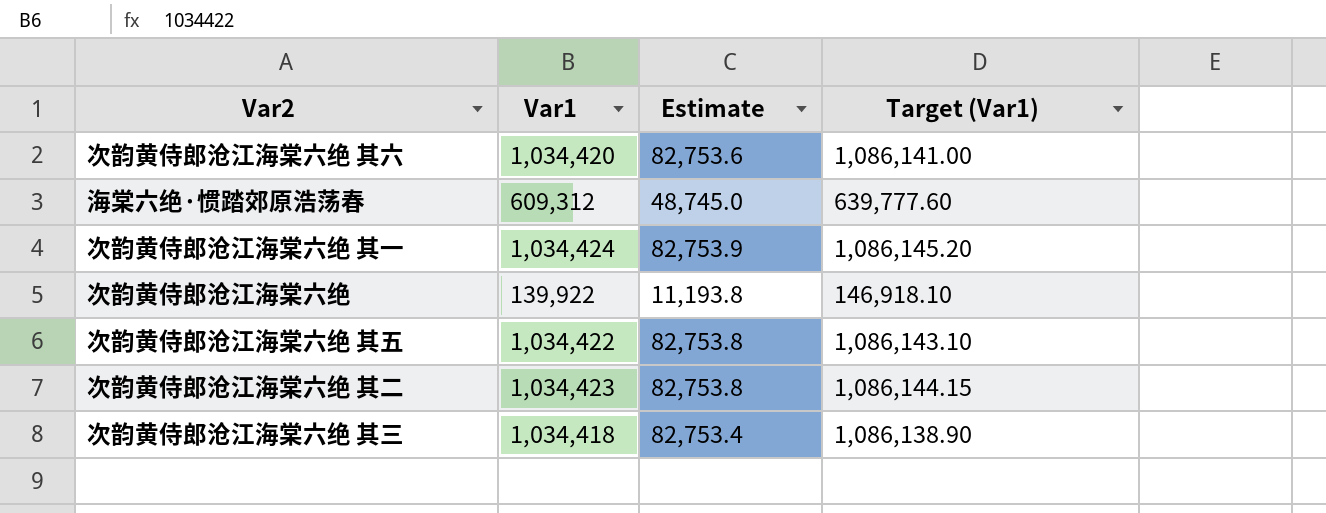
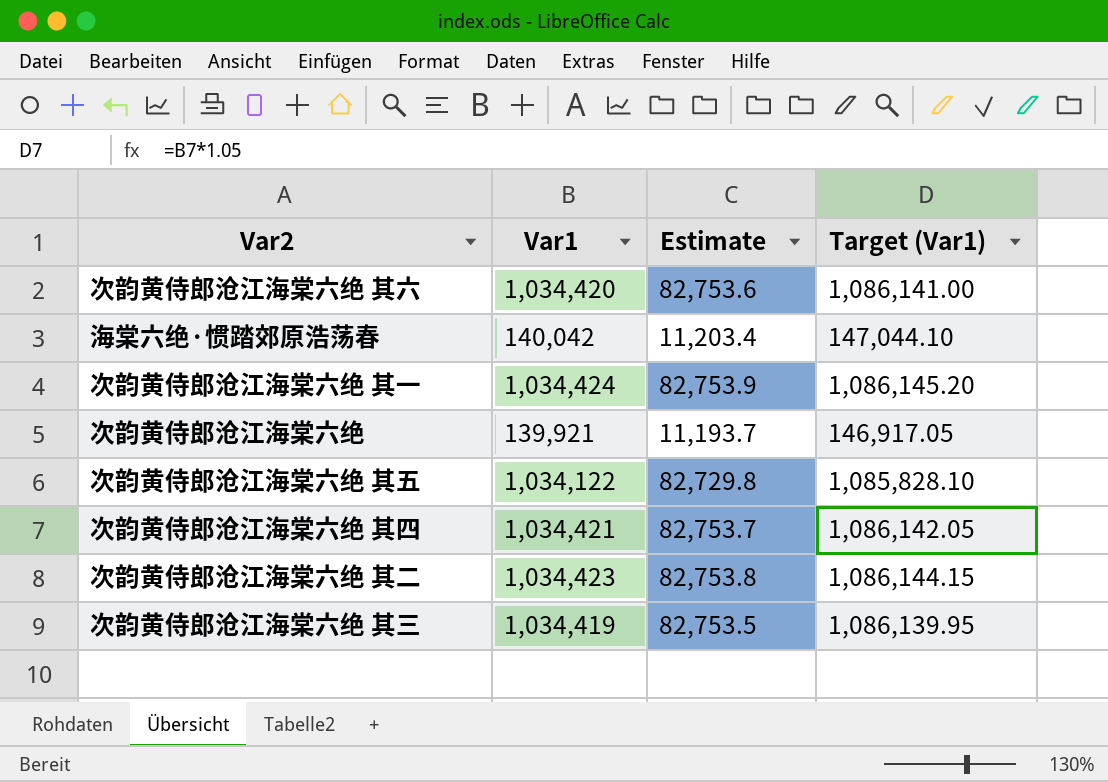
海棠六绝·惯踏郊原浩荡春 | Var1: 609,312 -> 140,042
海棠六绝·惯踏郊原浩荡春 | Estimate: 48,745.0 -> 11,203.4
海棠六绝·惯踏郊原浩荡春 | Target (Var1): 639,777.60 -> 147,044.10
次韵黄侍郎沧江海棠六绝 | Var1: 139,922 -> 139,921
次韵黄侍郎沧江海棠六绝 | Estimate: 11,193.8 -> 11,193.7
次韵黄侍郎沧江海棠六绝 | Target (Var1): 146,918.10 -> 146,917.05
次韵黄侍郎沧江海棠六绝 其五 | Var1: 1,034,422 -> 1,034,122
次韵黄侍郎沧江海棠六绝 其五 | Estimate: 82,753.8 -> 82,729.8
次韵黄侍郎沧江海棠六绝 其五 | Target (Var1): 1,086,143.10 -> 1,085,828.10
row 次韵黄侍郎沧江海棠六绝 其四: none -> 1,034,421 | 82,753.7 | 1,086,142.05
次韵黄侍郎沧江海棠六绝 其三 | Var1: 1,034,418 -> 1,034,419
次韵黄侍郎沧江海棠六绝 其三 | Estimate: 82,753.4 -> 82,753.5
次韵黄侍郎沧江海棠六绝 其三 | Target (Var1): 1,086,138.90 -> 1,086,139.95

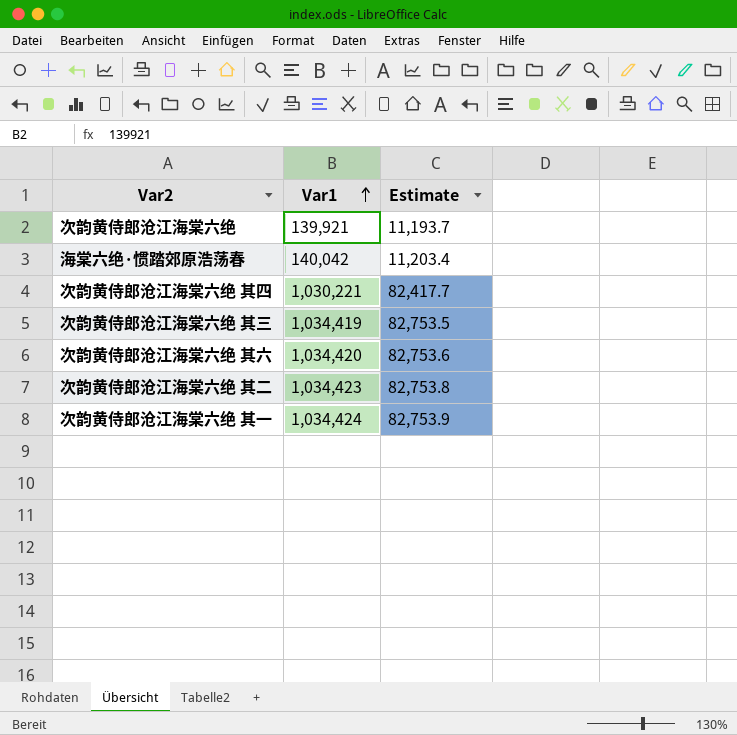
row order: none -> Var1 ascending
column Target (Var1) | formula: [Var1] * 1.05 -> none
row 次韵黄侍郎沧江海棠六绝 其五: 1,034,122 | 82,729.8 | 1,085,828.10 -> none
次韵黄侍郎沧江海棠六绝 其四 | Var1: 1,034,421 -> 1,030,221
次韵黄侍郎沧江海棠六绝 其四 | Estimate: 82,753.7 -> 82,417.7

